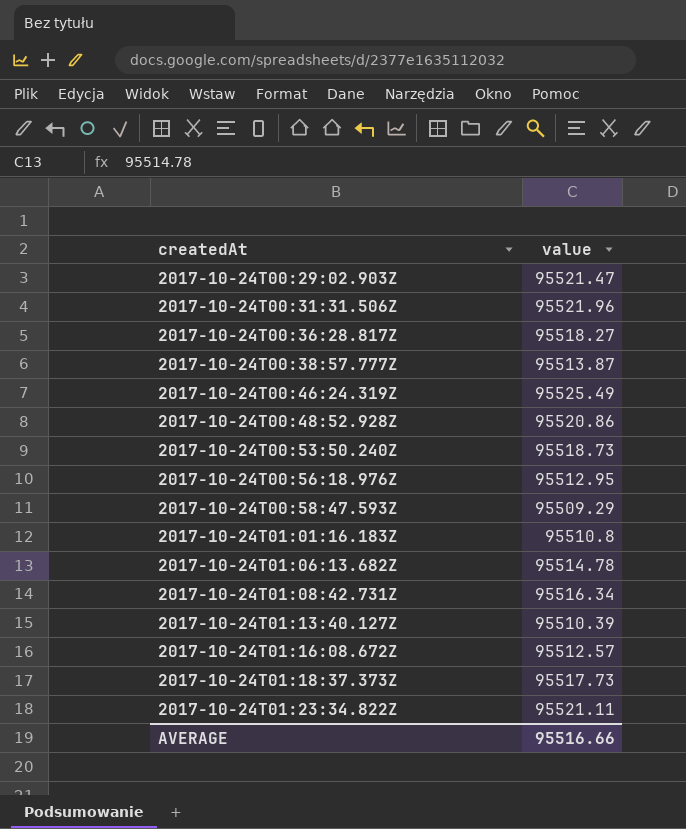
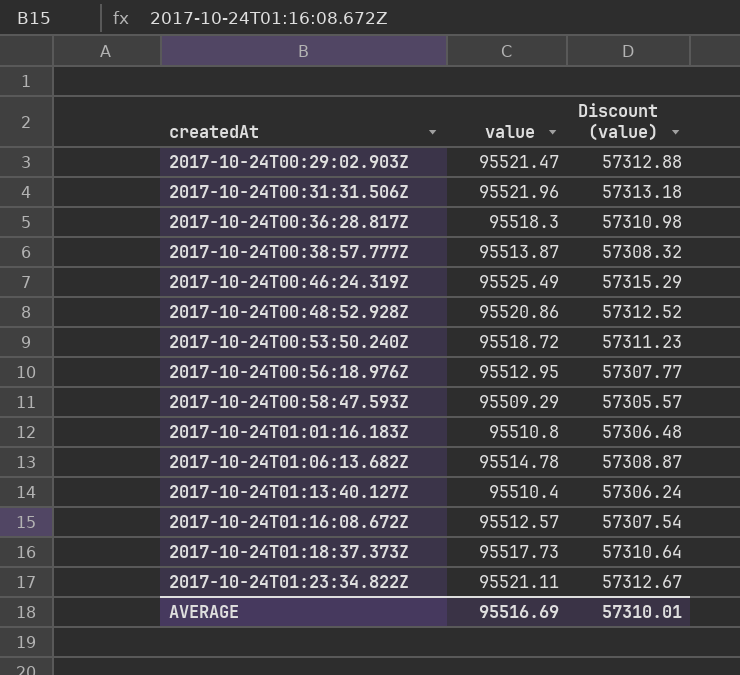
column Discount (value) | formula: none -> [value] * 0.6
row 2017-10-24T01:08:42.731Z: 95516.34 -> none
2017-10-24T00:36:28.817Z | value: 95518.27 -> 95518.3
2017-10-24T00:53:50.240Z | value: 95518.73 -> 95518.72
2017-10-24T01:13:40.127Z | value: 95510.39 -> 95510.4
AVERAGE | value: 95516.66 -> 95516.69

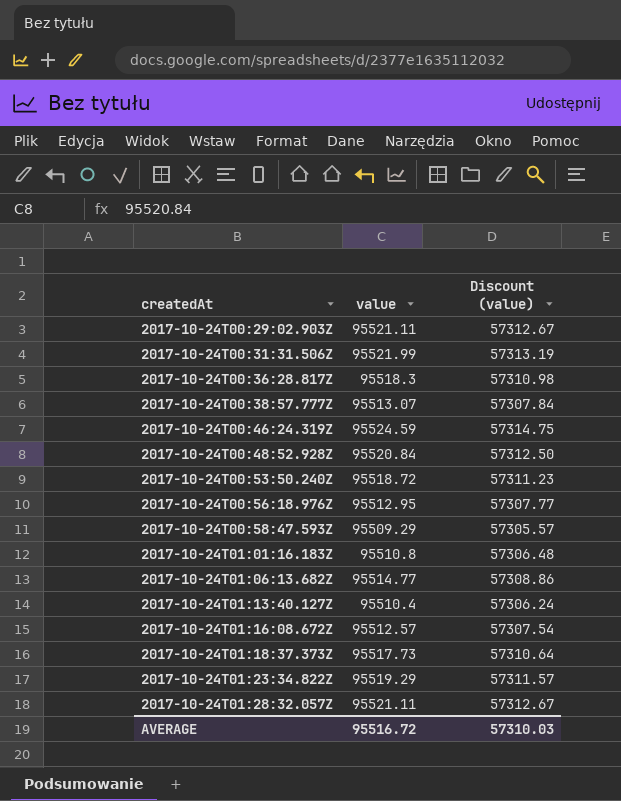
2017-10-24T00:29:02.903Z | value: 95521.47 -> 95521.11
2017-10-24T00:29:02.903Z | Discount (value): 57312.88 -> 57312.67
2017-10-24T00:31:31.506Z | value: 95521.96 -> 95521.99
2017-10-24T00:31:31.506Z | Discount (value): 57313.18 -> 57313.19
2017-10-24T00:38:57.777Z | value: 95513.87 -> 95513.07
2017-10-24T00:38:57.777Z | Discount (value): 57308.32 -> 57307.84
2017-10-24T00:46:24.319Z | value: 95525.49 -> 95524.59
2017-10-24T00:46:24.319Z | Discount (value): 57315.29 -> 57314.75
2017-10-24T00:48:52.928Z | value: 95520.86 -> 95520.84
2017-10-24T00:48:52.928Z | Discount (value): 57312.52 -> 57312.50
2017-10-24T01:06:13.682Z | value: 95514.78 -> 95514.77
2017-10-24T01:06:13.682Z | Discount (value): 57308.87 -> 57308.86
2017-10-24T01:23:34.822Z | value: 95521.11 -> 95519.29
2017-10-24T01:23:34.822Z | Discount (value): 57312.67 -> 57311.57
row 2017-10-24T01:28:32.057Z: none -> 95521.11 | 57312.67
AVERAGE | value: 95516.69 -> 95516.72
AVERAGE | Discount (value): 57310.01 -> 57310.03

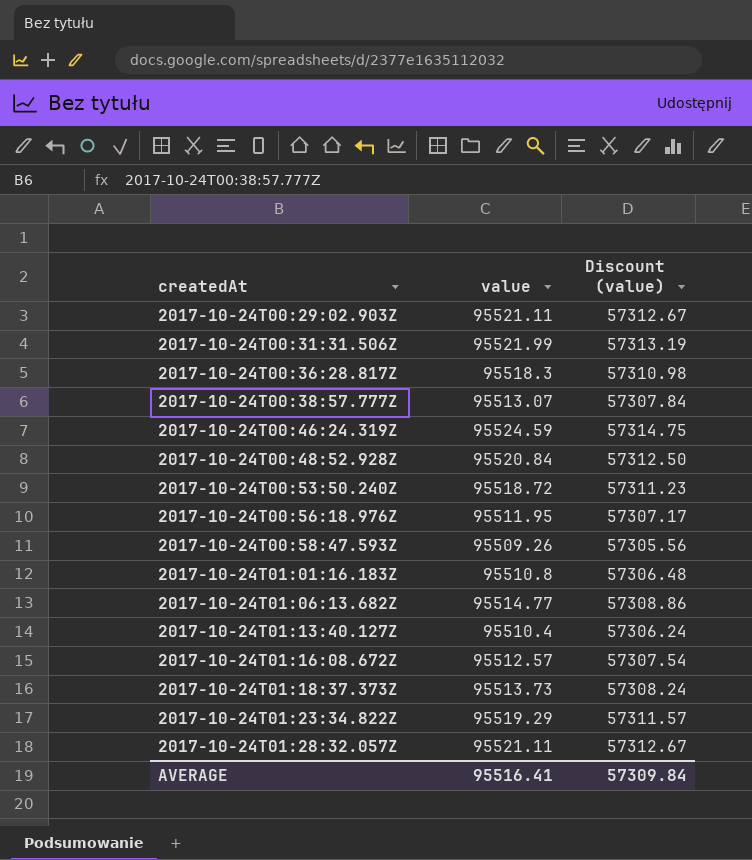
2017-10-24T00:56:18.976Z | value: 95512.95 -> 95511.95
2017-10-24T00:56:18.976Z | Discount (value): 57307.77 -> 57307.17
2017-10-24T00:58:47.593Z | value: 95509.29 -> 95509.26
2017-10-24T00:58:47.593Z | Discount (value): 57305.57 -> 57305.56
2017-10-24T01:18:37.373Z | value: 95517.73 -> 95513.73
2017-10-24T01:18:37.373Z | Discount (value): 57310.64 -> 57308.24
AVERAGE | value: 95516.72 -> 95516.41
AVERAGE | Discount (value): 57310.03 -> 57309.84

